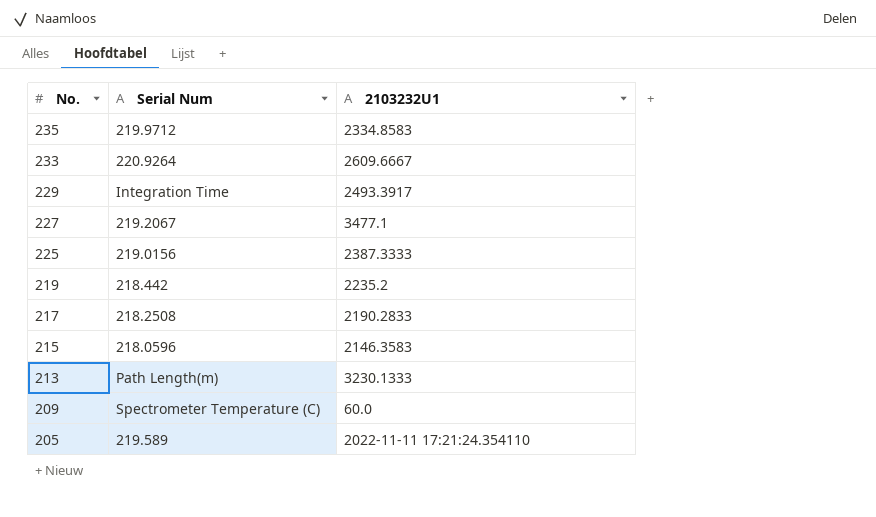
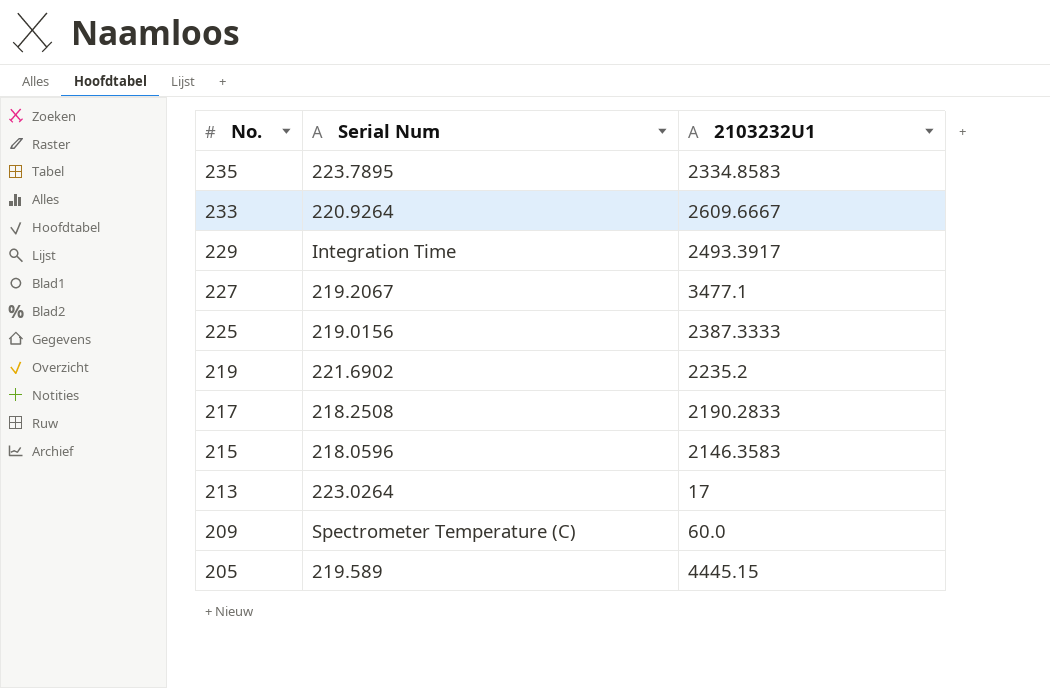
235 | Serial Num: 219.9712 -> 223.7895
219 | Serial Num: 218.442 -> 221.6902
213 | Serial Num: Path Length(m) -> 223.0264
213 | 2103232U1: 3230.1333 -> 17
205 | 2103232U1: 2022-11-11 17:21:24.354110 -> 4445.15

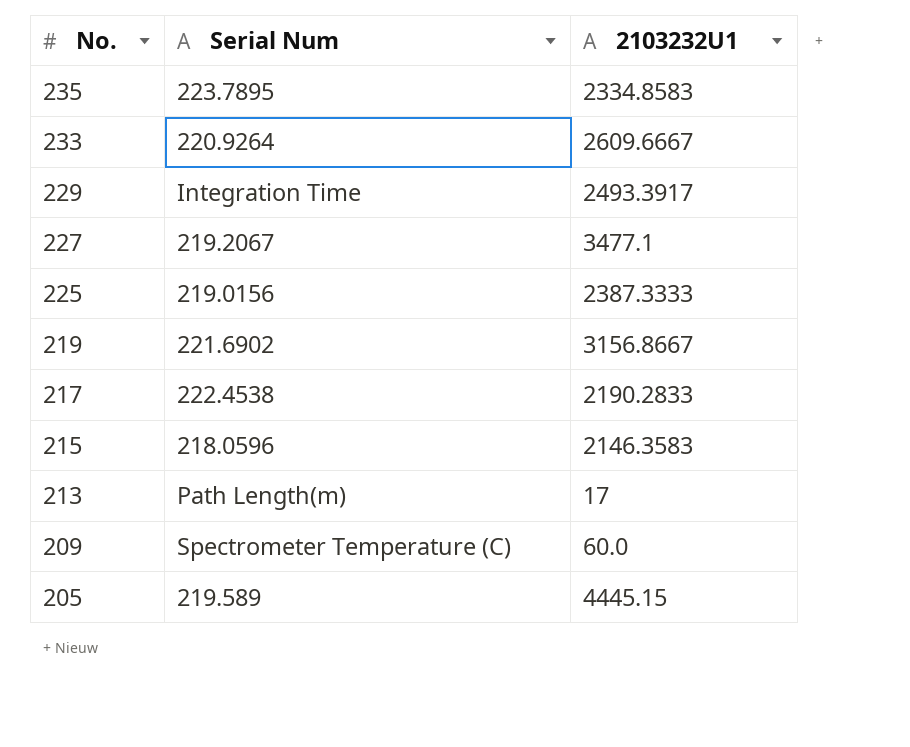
219 | 2103232U1: 2235.2 -> 3156.8667
217 | Serial Num: 218.2508 -> 222.4538
213 | Serial Num: 223.0264 -> Path Length(m)

